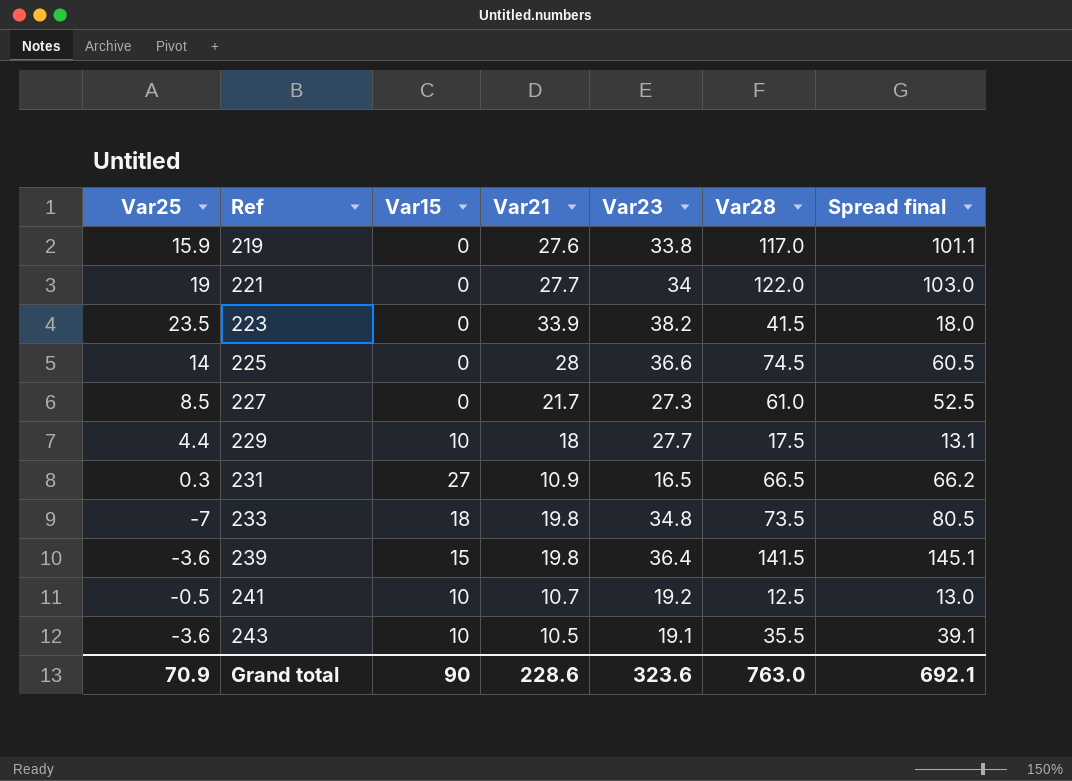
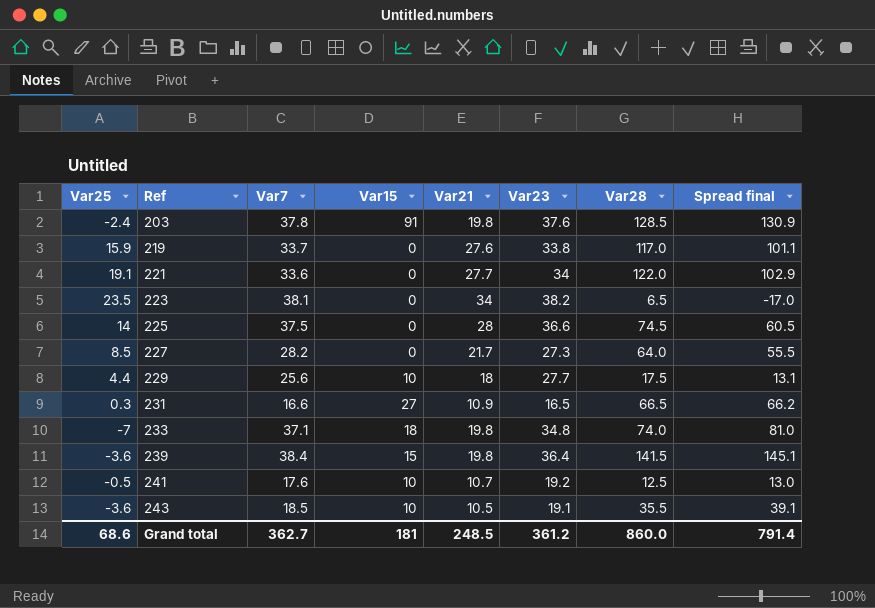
column Var7 | position: none -> 3
row 203: none -> -2.4 | 37.8 | 91 | 19.8 | 37.6 | 128.5 | 130.9
221 | Var25: 19 -> 19.1
221 | Spread final: 103.0 -> 102.9
223 | Var21: 33.9 -> 34
223 | Var28: 41.5 -> 6.5
223 | Spread final: 18.0 -> -17.0
227 | Var28: 61.0 -> 64.0
227 | Spread final: 52.5 -> 55.5
233 | Var28: 73.5 -> 74.0
233 | Spread final: 80.5 -> 81.0
Grand total | Var25: 70.9 -> 68.6
Grand total | Var15: 90 -> 181
Grand total | Var21: 228.6 -> 248.5
Grand total | Var23: 323.6 -> 361.2
Grand total | Var28: 763.0 -> 860.0
Grand total | Spread final: 692.1 -> 791.4

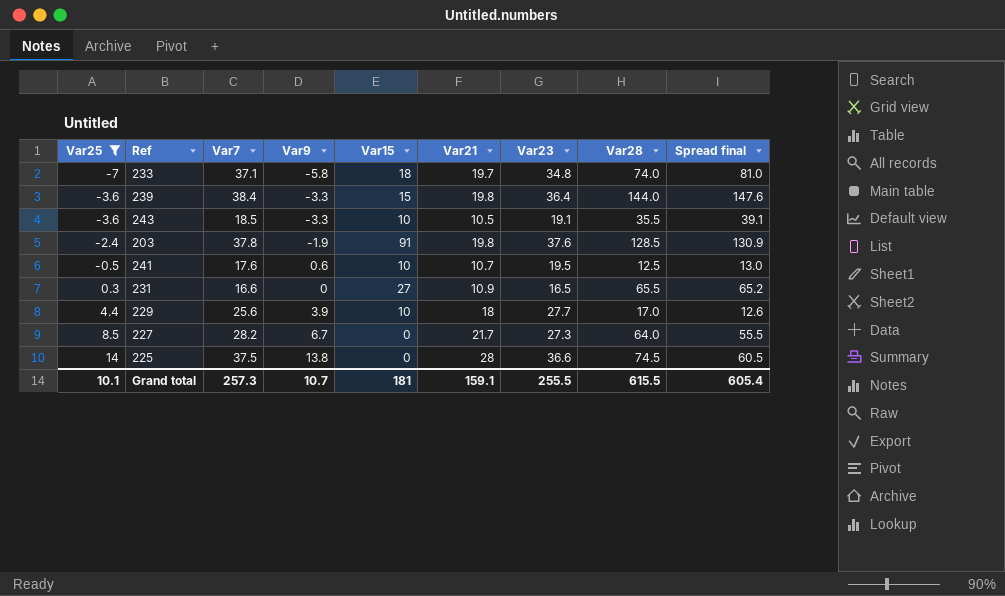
filter: none -> Var25 <= 14
row order: Ref ascending -> Var25 ascending
column Var9 | position: none -> 4
233 | Var21: 19.8 -> 19.7
239 | Var28: 141.5 -> 144.0
239 | Spread final: 145.1 -> 147.6
241 | Var23: 19.2 -> 19.5
231 | Var28: 66.5 -> 65.5
231 | Spread final: 66.2 -> 65.2
229 | Var28: 17.5 -> 17.0
229 | Spread final: 13.1 -> 12.6
Grand total | Var25: 68.6 -> 10.1
Grand total | Var7: 362.7 -> 257.3
Grand total | Var21: 248.5 -> 159.1
Grand total | Var23: 361.2 -> 255.5
Grand total | Var28: 860.0 -> 615.5
Grand total | Spread final: 791.4 -> 605.4

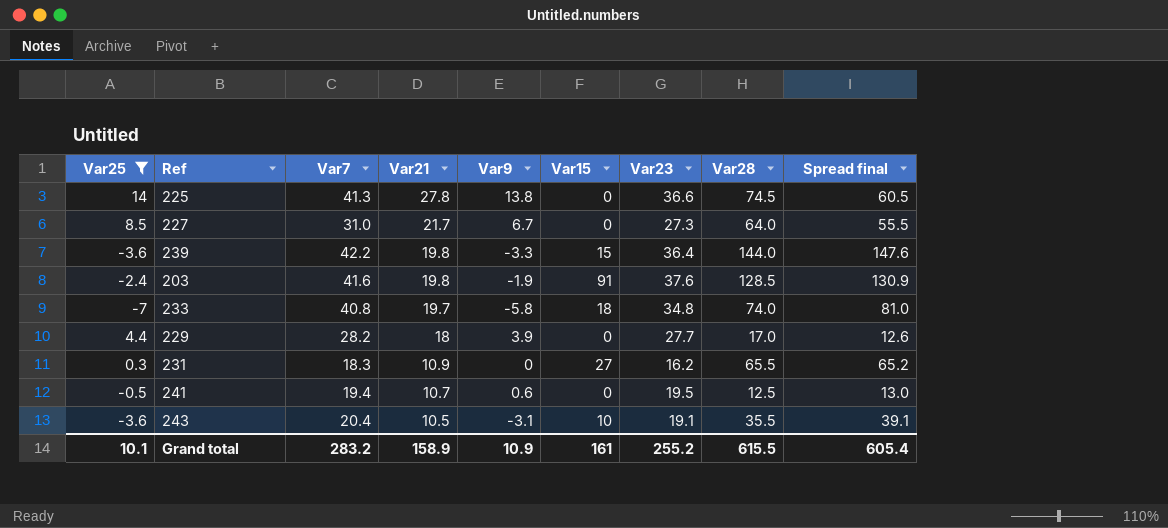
row order: Var25 ascending -> Var21 descending
column Var21 | position: 6 -> 4
225 | Var7: 37.5 -> 41.3
225 | Var21: 28 -> 27.8
227 | Var7: 28.2 -> 31.0
239 | Var7: 38.4 -> 42.2
203 | Var7: 37.8 -> 41.6
233 | Var7: 37.1 -> 40.8
229 | Var7: 25.6 -> 28.2
229 | Var15: 10 -> 0
231 | Var7: 16.6 -> 18.3
231 | Var23: 16.5 -> 16.2
241 | Var7: 17.6 -> 19.4
241 | Var15: 10 -> 0
243 | Var7: 18.5 -> 20.4
243 | Var9: -3.3 -> -3.1
Grand total | Var7: 257.3 -> 283.2
Grand total | Var21: 159.1 -> 158.9
Grand total | Var9: 10.7 -> 10.9
Grand total | Var15: 181 -> 161
Grand total | Var23: 255.5 -> 255.2

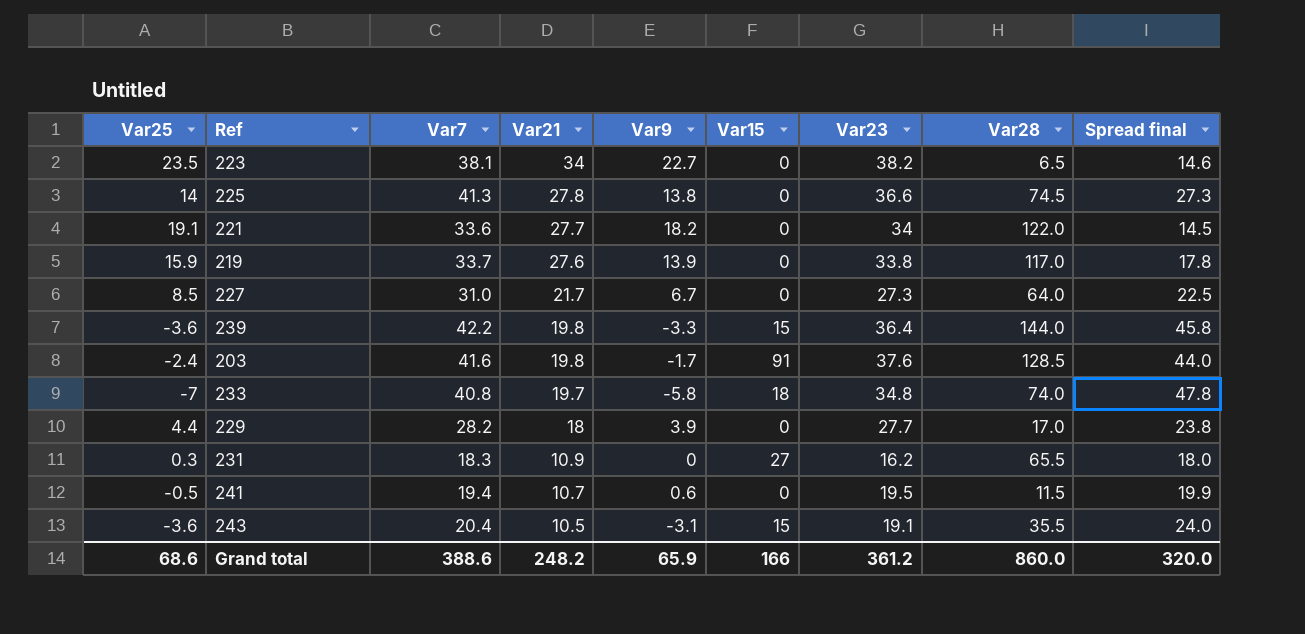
filter: Var25 <= 14 -> none
column Spread final | formula: [Var28] - [Var25] -> [Var7] - [Var25]
203 | Var9: -1.9 -> -1.7
241 | Var28: 12.5 -> 11.5
243 | Var15: 10 -> 15
Grand total | Var25: 10.1 -> 68.6
Grand total | Var7: 283.2 -> 388.6
Grand total | Var21: 158.9 -> 248.2
Grand total | Var9: 10.9 -> 65.9
Grand total | Var15: 161 -> 166
Grand total | Var23: 255.2 -> 361.2
Grand total | Var28: 615.5 -> 860.0
Grand total | Spread final: 605.4 -> 320.0

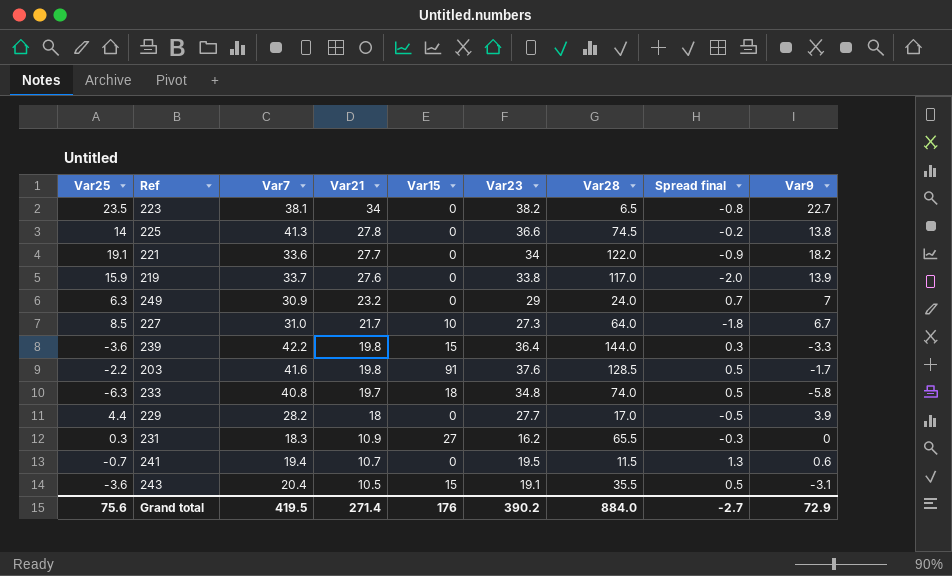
column Spread final | formula: [Var7] - [Var25] -> [Var9] - [Var25]
column Var9 | position: 5 -> 9
row 249: none -> 6.3 | 30.9 | 23.2 | 0 | 29 | 24.0 | 0.7 | 7
227 | Var15: 0 -> 10
203 | Var25: -2.4 -> -2.2
233 | Var25: -7 -> -6.3
241 | Var25: -0.5 -> -0.7
Grand total | Var25: 68.6 -> 75.6
Grand total | Var7: 388.6 -> 419.5
Grand total | Var21: 248.2 -> 271.4
Grand total | Var15: 166 -> 176
Grand total | Var23: 361.2 -> 390.2
Grand total | Var28: 860.0 -> 884.0
Grand total | Spread final: 320.0 -> -2.7
Grand total | Var9: 65.9 -> 72.9

